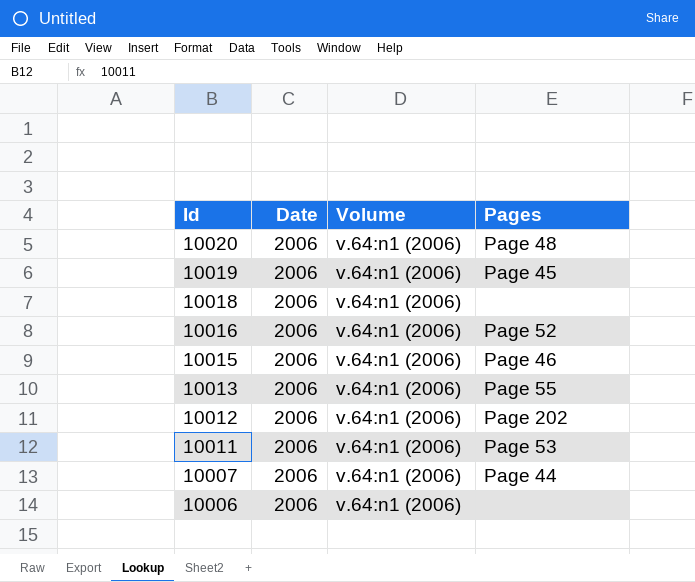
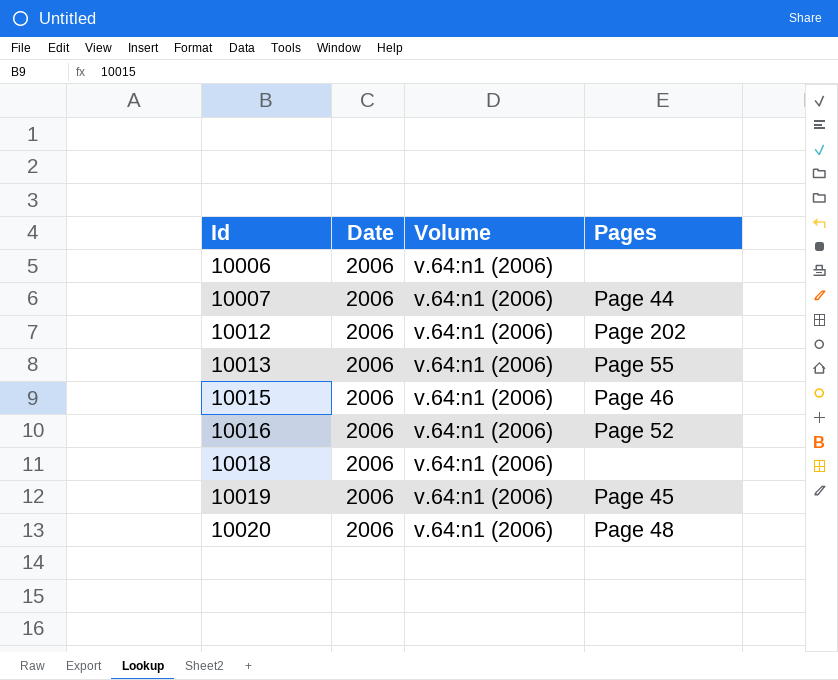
row order: Id descending -> Id ascending
row 10011: 2006 | v.64:n1 (2006) | Page 53 -> none

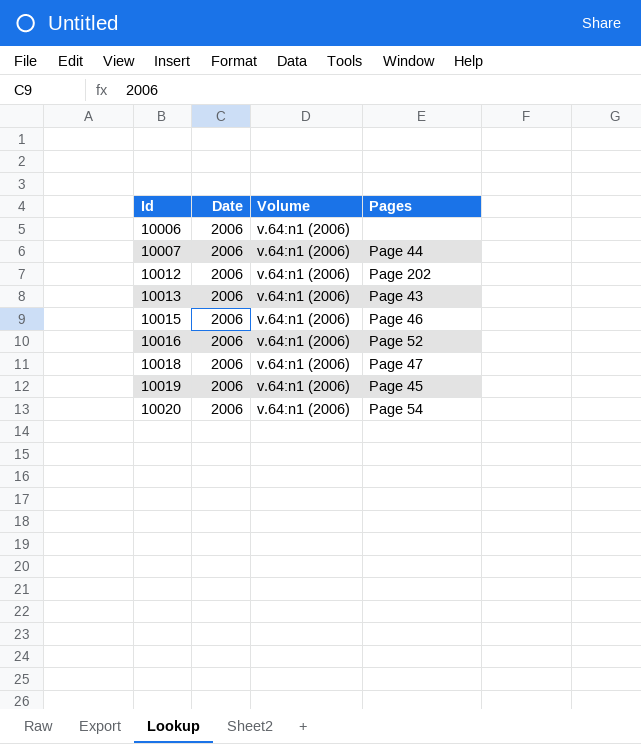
10013 | Pages: Page 55 -> Page 43
10018 | Pages: none -> Page 47
10020 | Pages: Page 48 -> Page 54

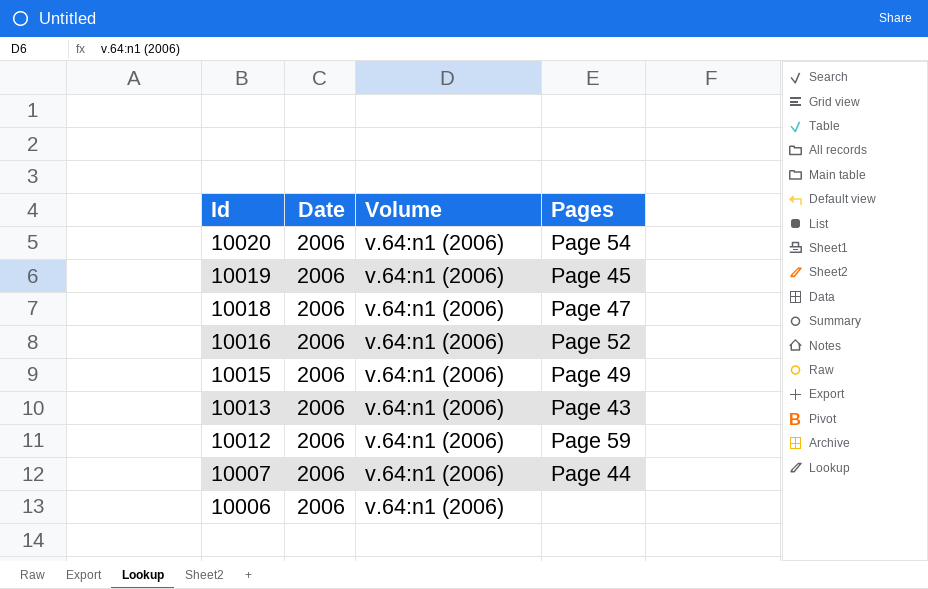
row order: Id ascending -> Id descending
10015 | Pages: Page 46 -> Page 49
10012 | Pages: Page 202 -> Page 59

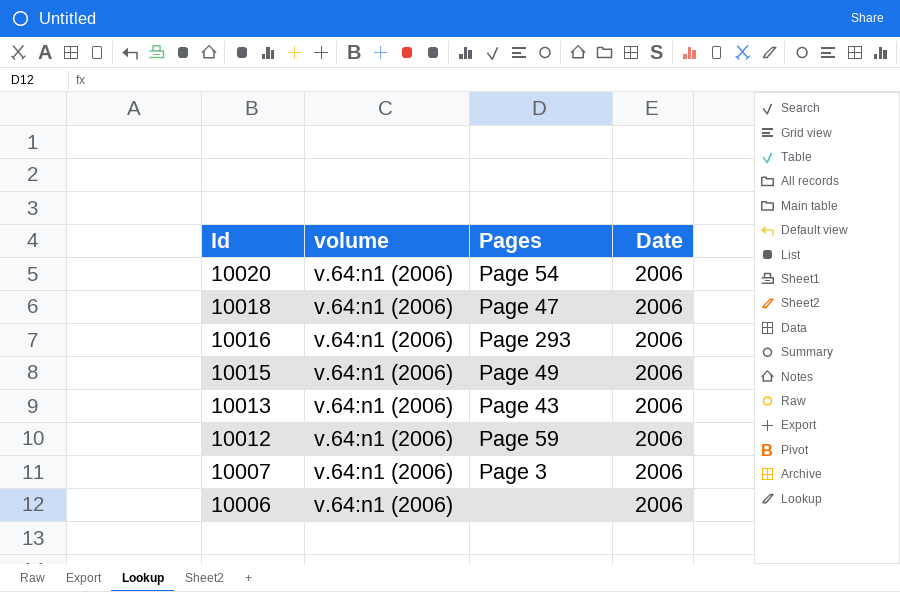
column name: Volume -> volume
column Date | position: 2 -> 4
row 10019: 2006 | v.64:n1 (2006) | Page 45 -> none
10016 | Pages: Page 52 -> Page 293
10007 | Pages: Page 44 -> Page 3

